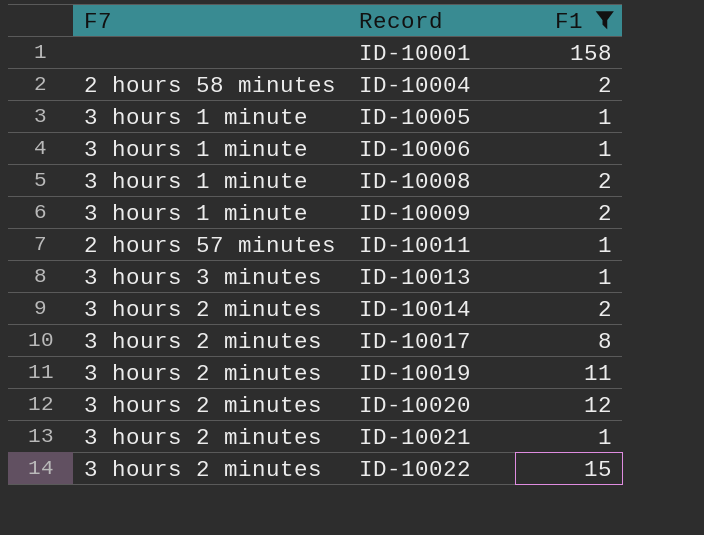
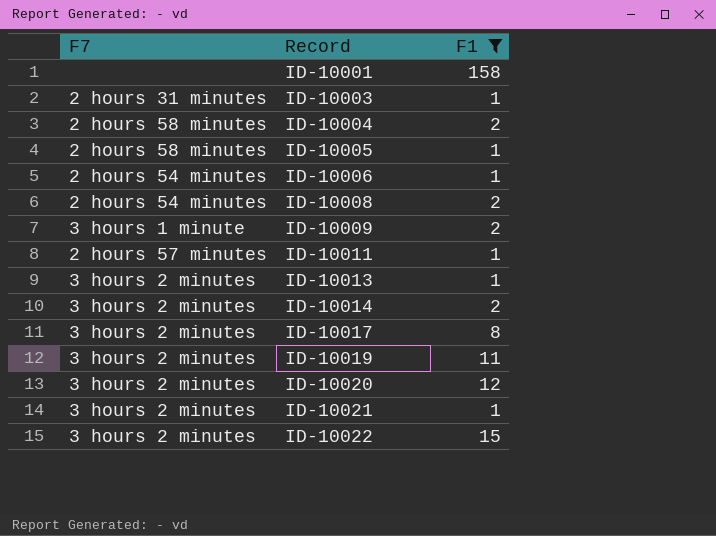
row ID-10003: none -> 2 hours 31 minutes | 1
ID-10005 | F7: 3 hours 1 minute -> 2 hours 58 minutes
ID-10006 | F7: 3 hours 1 minute -> 2 hours 54 minutes
ID-10008 | F7: 3 hours 1 minute -> 2 hours 54 minutes
ID-10013 | F7: 3 hours 3 minutes -> 3 hours 2 minutes

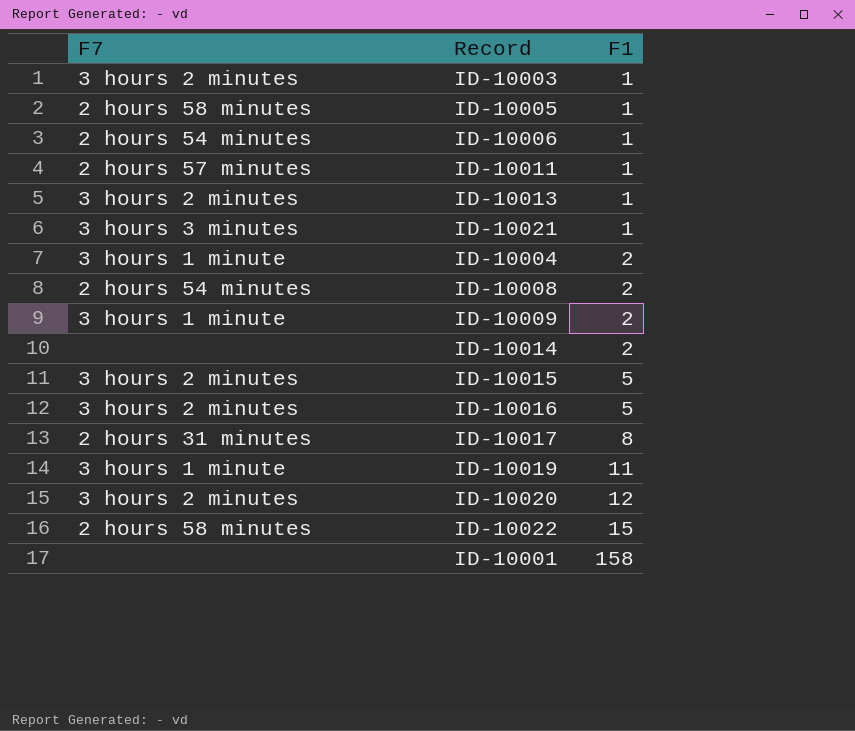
filter: F1 != 5 -> none
row order: Record ascending -> F1 ascending
ID-10003 | F7: 2 hours 31 minutes -> 3 hours 2 minutes
ID-10021 | F7: 3 hours 2 minutes -> 3 hours 3 minutes
ID-10004 | F7: 2 hours 58 minutes -> 3 hours 1 minute
ID-10014 | F7: 3 hours 2 minutes -> none
ID-10017 | F7: 3 hours 2 minutes -> 2 hours 31 minutes
ID-10019 | F7: 3 hours 2 minutes -> 3 hours 1 minute
ID-10022 | F7: 3 hours 2 minutes -> 2 hours 58 minutes

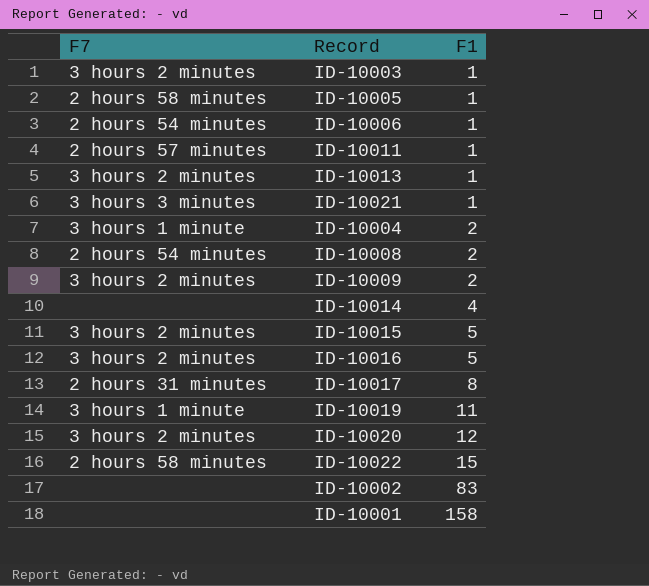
ID-10009 | F7: 3 hours 1 minute -> 3 hours 2 minutes
ID-10014 | F1: 2 -> 4
row ID-10002: none -> none | 83

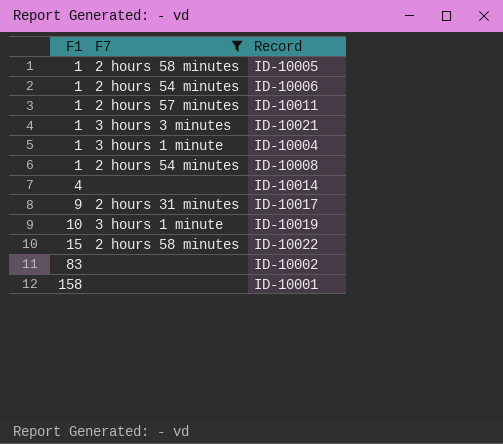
filter: none -> F7 != 3 hours 2 minutes
column F1 | position: 3 -> 1
ID-10004 | F1: 2 -> 1
ID-10008 | F1: 2 -> 1
ID-10017 | F1: 8 -> 9
ID-10019 | F1: 11 -> 10

